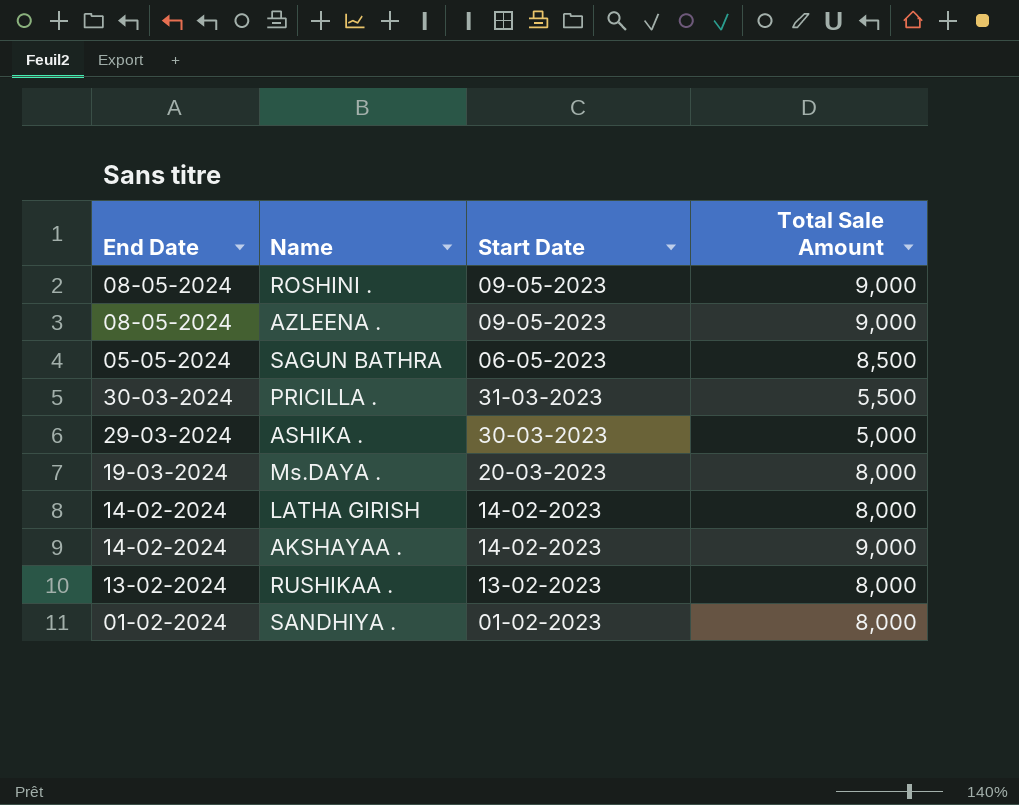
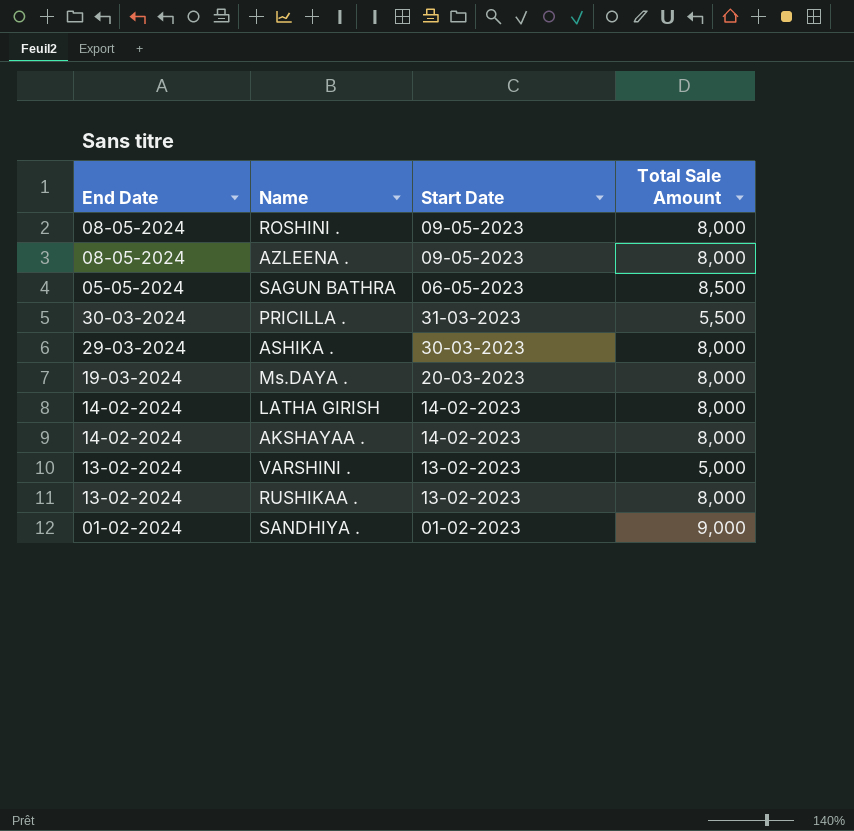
ROSHINI . | Total Sale Amount: 9,000 -> 8,000
AZLEENA . | Total Sale Amount: 9,000 -> 8,000
ASHIKA . | Total Sale Amount: 5,000 -> 8,000
AKSHAYAA . | Total Sale Amount: 9,000 -> 8,000
row VARSHINI .: none -> 13-02-2024 | 13-02-2023 | 5,000
SANDHIYA . | Total Sale Amount: 8,000 -> 9,000

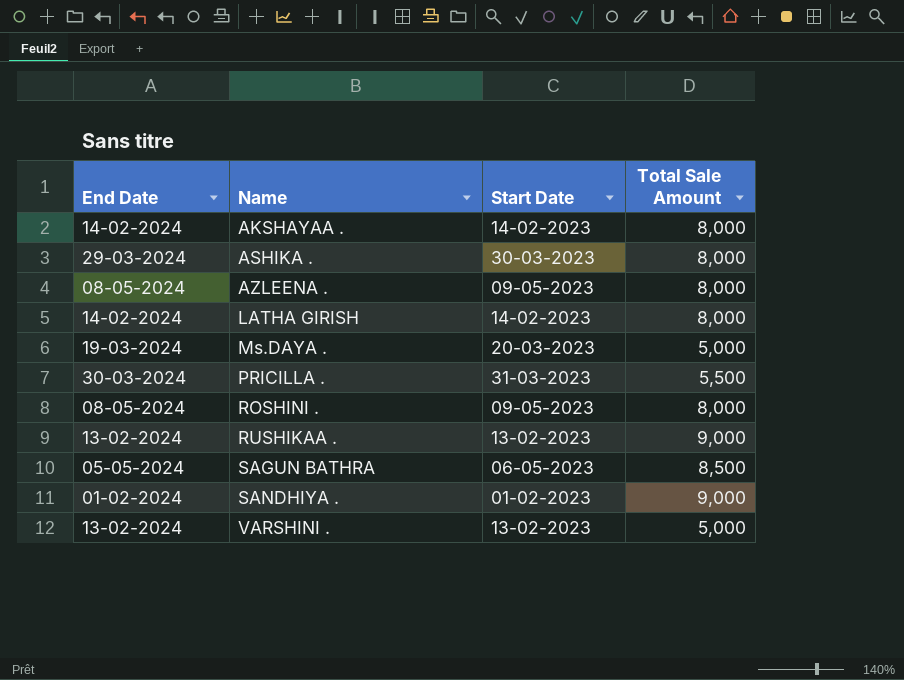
row order: End Date descending -> Name ascending
Ms.DAYA . | Total Sale Amount: 8,000 -> 5,000
RUSHIKAA . | Total Sale Amount: 8,000 -> 9,000

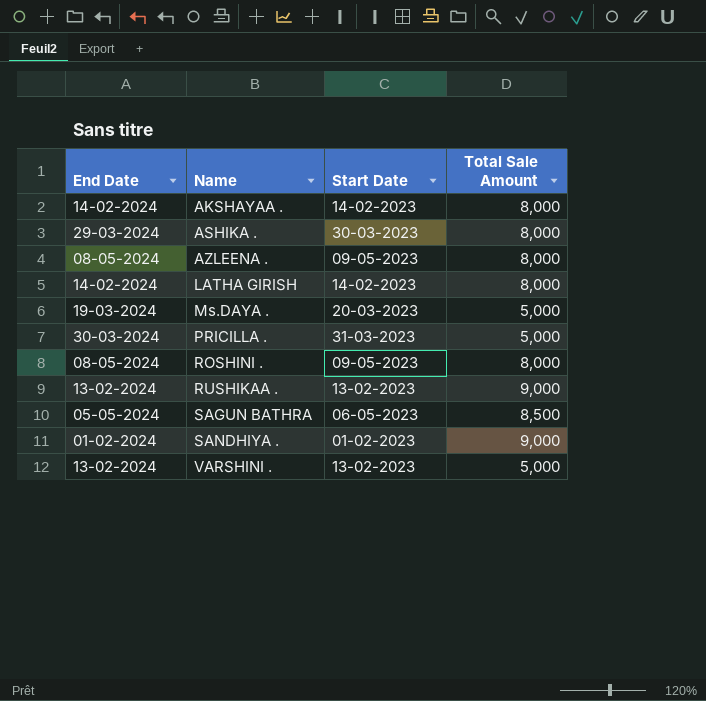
PRICILLA . | Total Sale Amount: 5,500 -> 5,000

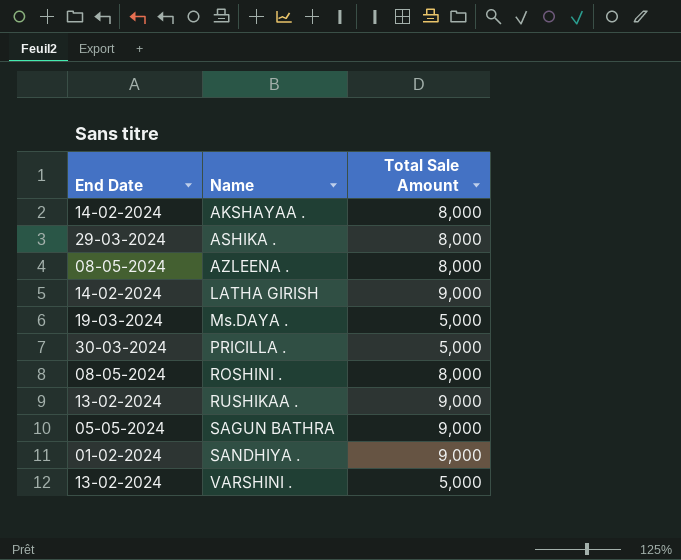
column Start Date | position: 3 -> none
LATHA GIRISH | Total Sale Amount: 8,000 -> 9,000
SAGUN BATHRA | Total Sale Amount: 8,500 -> 9,000

